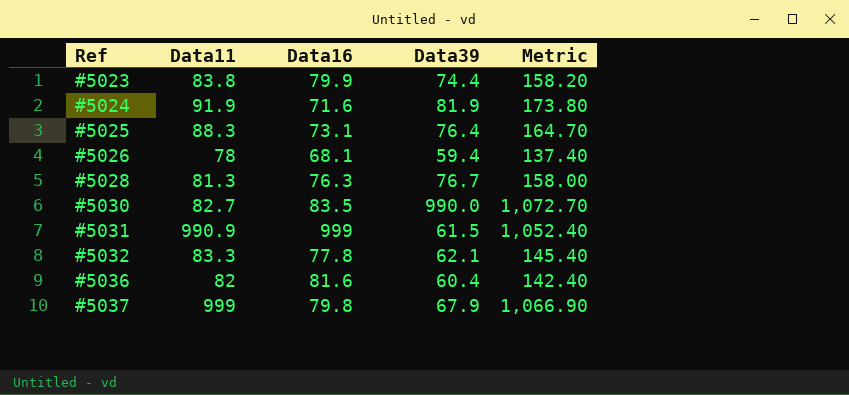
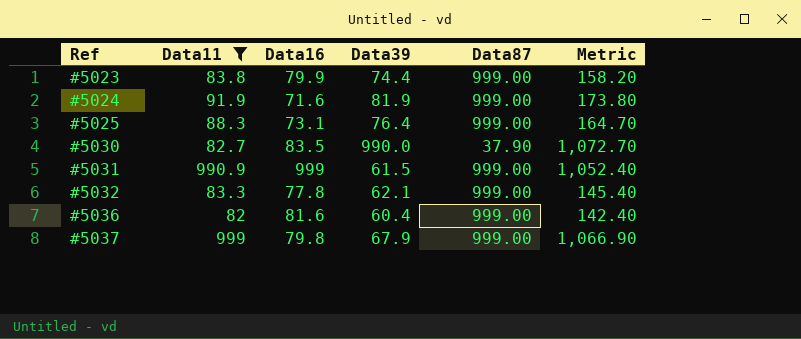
filter: none -> Data11 >= 82
column Data87 | position: none -> 5

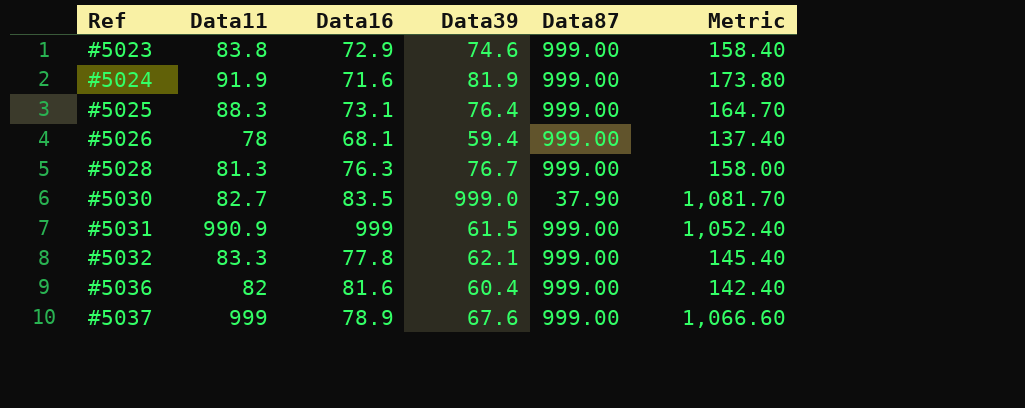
filter: Data11 >= 82 -> none
#5023 | Data16: 79.9 -> 72.9
#5023 | Data39: 74.4 -> 74.6
#5023 | Metric: 158.20 -> 158.40
#5030 | Data39: 990.0 -> 999.0
#5030 | Metric: 1,072.70 -> 1,081.70
#5037 | Data16: 79.8 -> 78.9
#5037 | Data39: 67.9 -> 67.6
#5037 | Metric: 1,066.90 -> 1,066.60

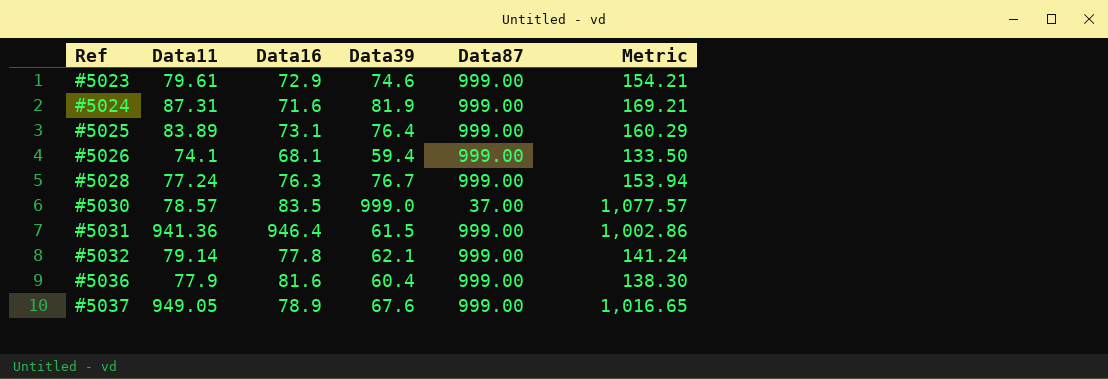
#5023 | Data11: 83.8 -> 79.61
#5023 | Metric: 158.40 -> 154.21
#5024 | Data11: 91.9 -> 87.31
#5024 | Metric: 173.80 -> 169.21
#5025 | Data11: 88.3 -> 83.89
#5025 | Metric: 164.70 -> 160.29
#5026 | Data11: 78 -> 74.1
#5026 | Metric: 137.40 -> 133.50
#5028 | Data11: 81.3 -> 77.24
#5028 | Metric: 158.00 -> 153.94
#5030 | Data11: 82.7 -> 78.57
#5030 | Data87: 37.90 -> 37.00
#5030 | Metric: 1,081.70 -> 1,077.57
#5031 | Data11: 990.9 -> 941.36
#5031 | Data16: 999 -> 946.4
#5031 | Metric: 1,052.40 -> 1,002.86
#5032 | Data11: 83.3 -> 79.14
#5032 | Metric: 145.40 -> 141.24
#5036 | Data11: 82 -> 77.9
#5036 | Metric: 142.40 -> 138.30
#5037 | Data11: 999 -> 949.05
#5037 | Metric: 1,066.60 -> 1,016.65

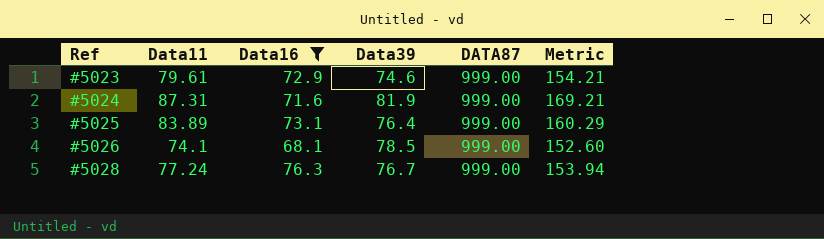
filter: none -> Data16 <= 76.3
column name: Data87 -> DATA87
#5026 | Data39: 59.4 -> 78.5
#5026 | Metric: 133.50 -> 152.60

